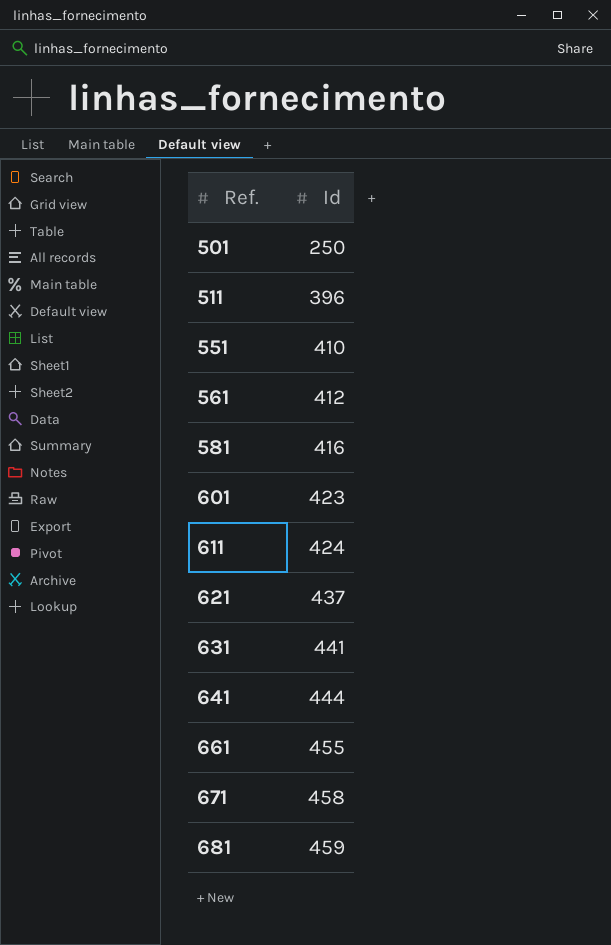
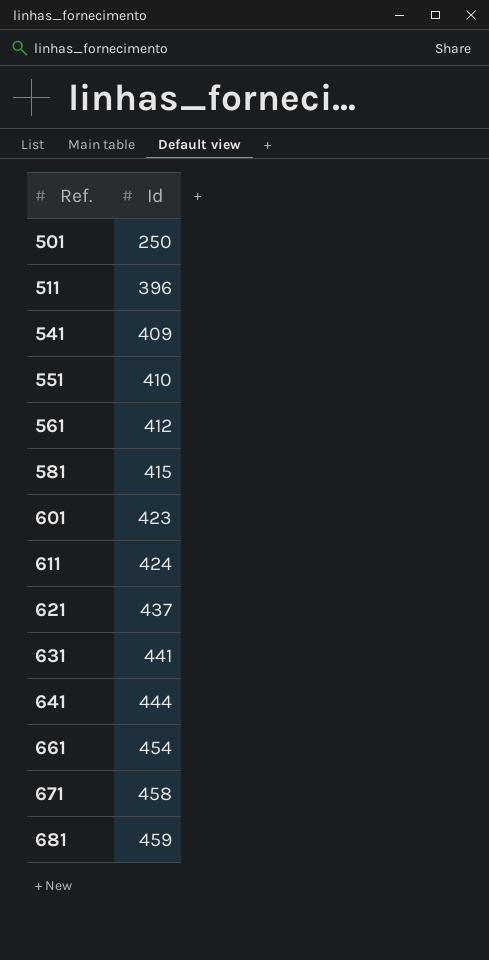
row 541: none -> 409
581 | Id: 416 -> 415
661 | Id: 455 -> 454

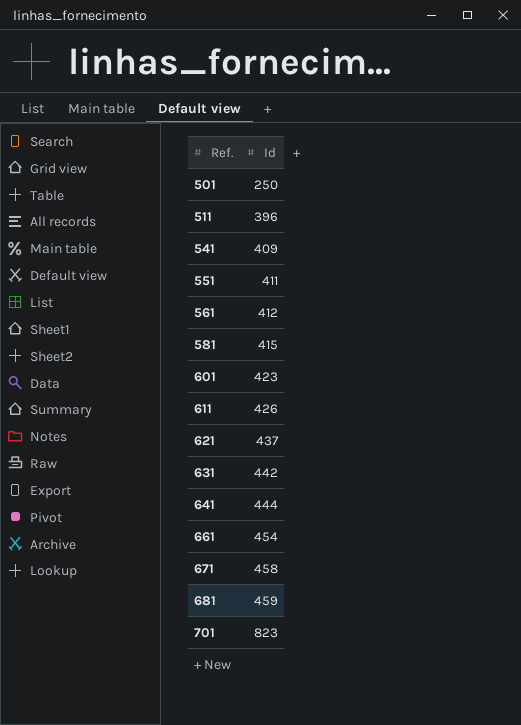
551 | Id: 410 -> 411
611 | Id: 424 -> 426
631 | Id: 441 -> 442
row 701: none -> 823

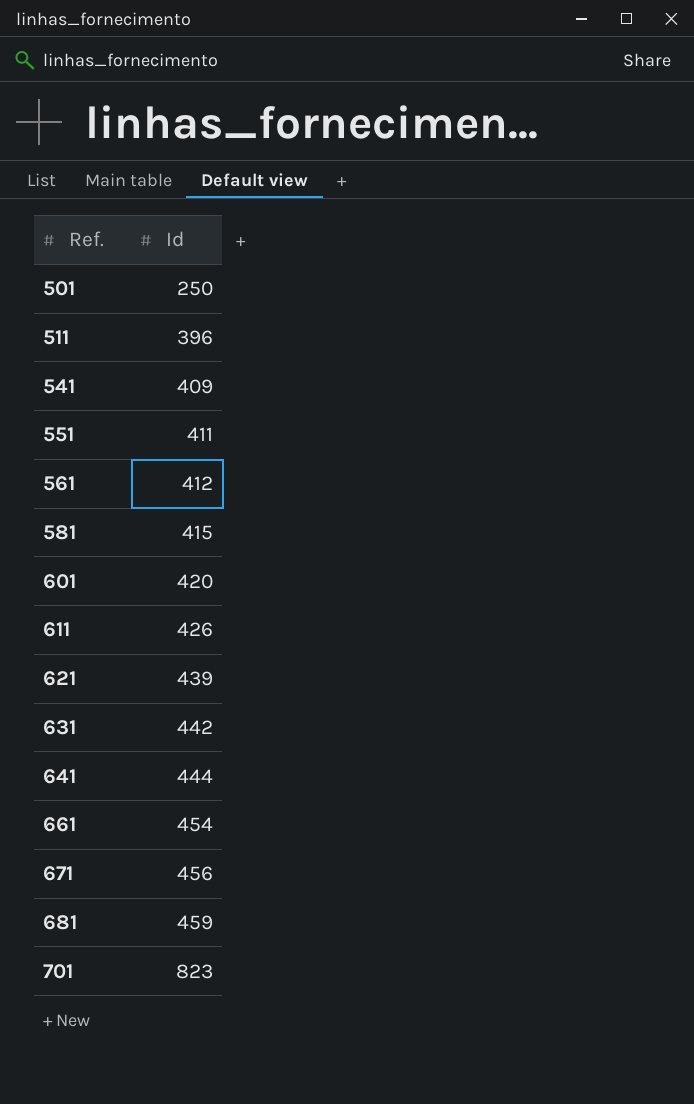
601 | Id: 423 -> 420
621 | Id: 437 -> 439
671 | Id: 458 -> 456

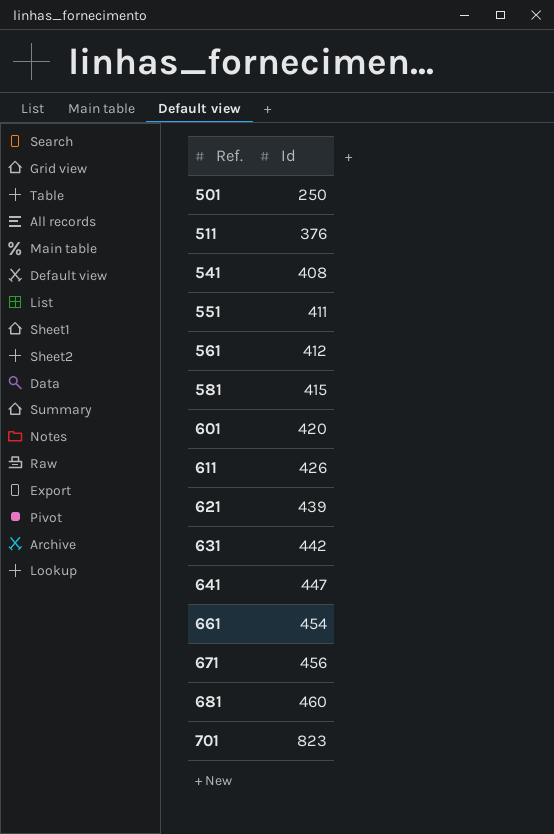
511 | Id: 396 -> 376
541 | Id: 409 -> 408
641 | Id: 444 -> 447
681 | Id: 459 -> 460

